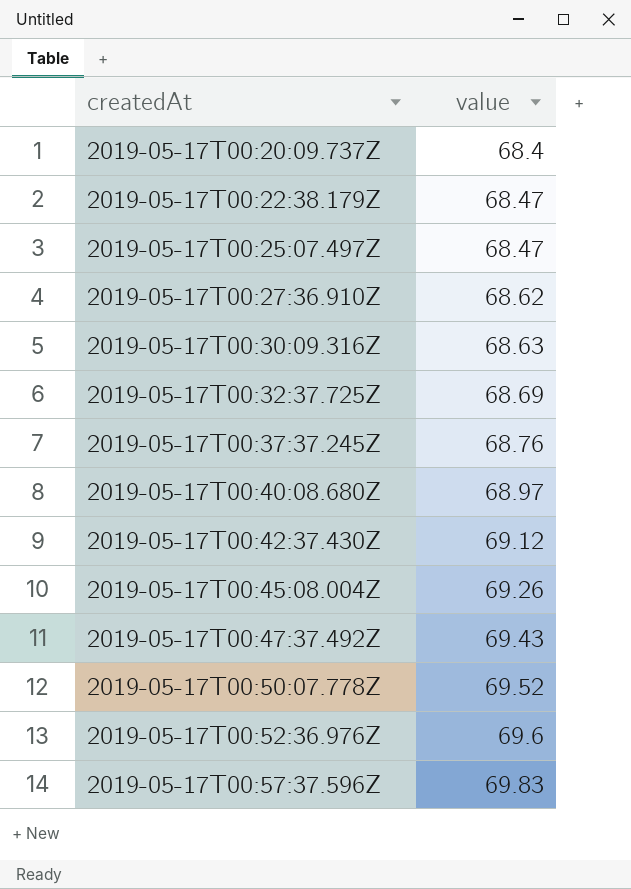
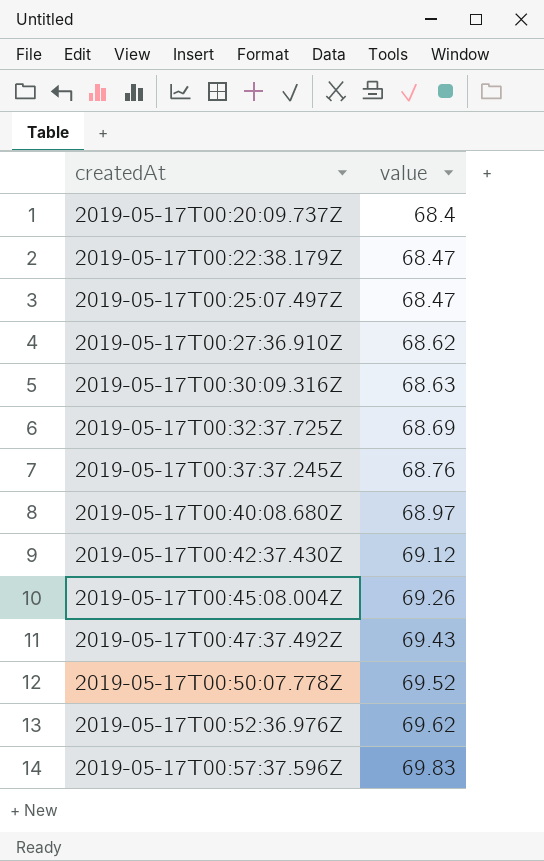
2019-05-17T00:52:36.976Z | value: 69.6 -> 69.62

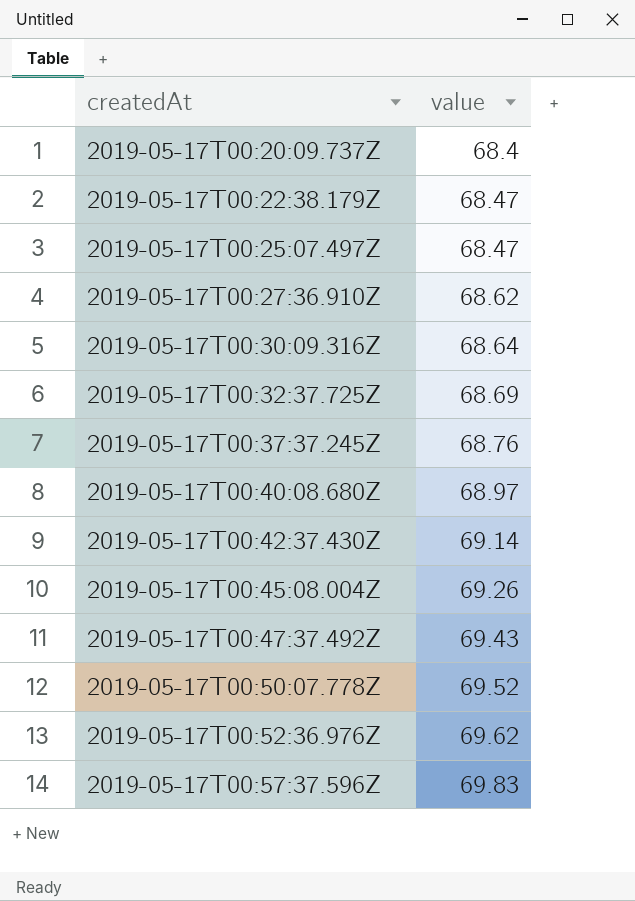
2019-05-17T00:30:09.316Z | value: 68.63 -> 68.64
2019-05-17T00:42:37.430Z | value: 69.12 -> 69.14

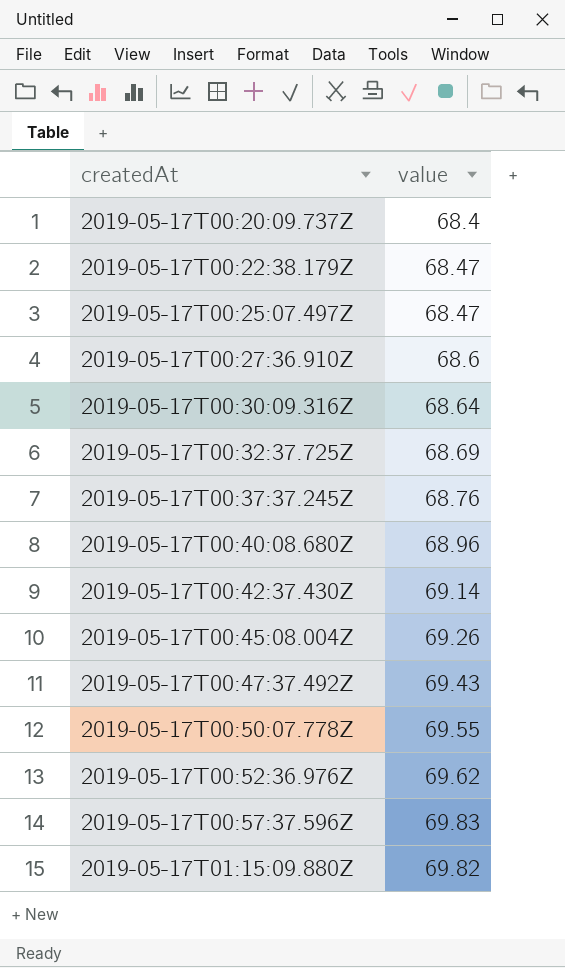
2019-05-17T00:27:36.910Z | value: 68.62 -> 68.6
2019-05-17T00:40:08.680Z | value: 68.97 -> 68.96
2019-05-17T00:50:07.778Z | value: 69.52 -> 69.55
row 2019-05-17T01:15:09.880Z: none -> 69.82

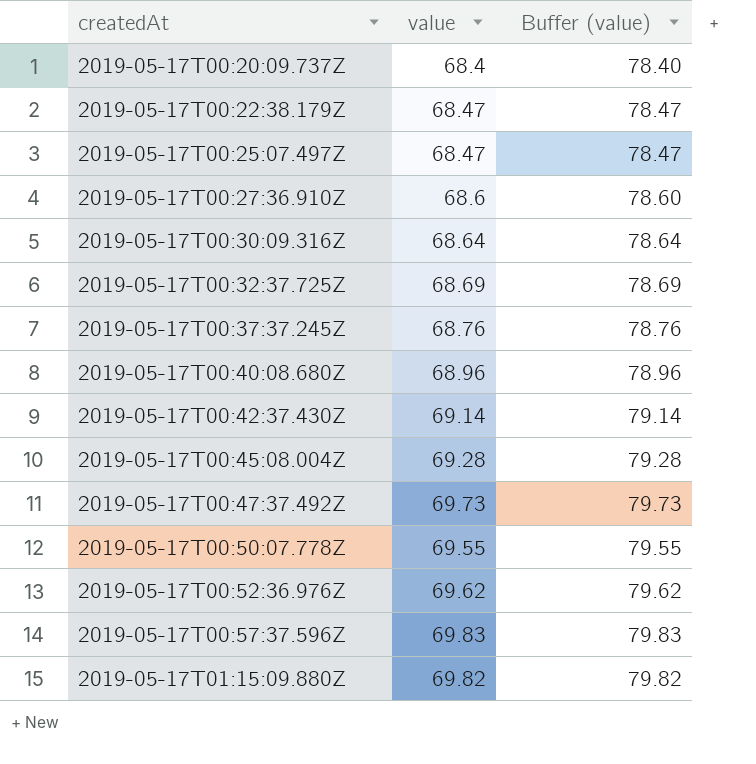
column Buffer (value) | formula: none -> [value] + 10
2019-05-17T00:45:08.004Z | value: 69.26 -> 69.28
2019-05-17T00:47:37.492Z | value: 69.43 -> 69.73

